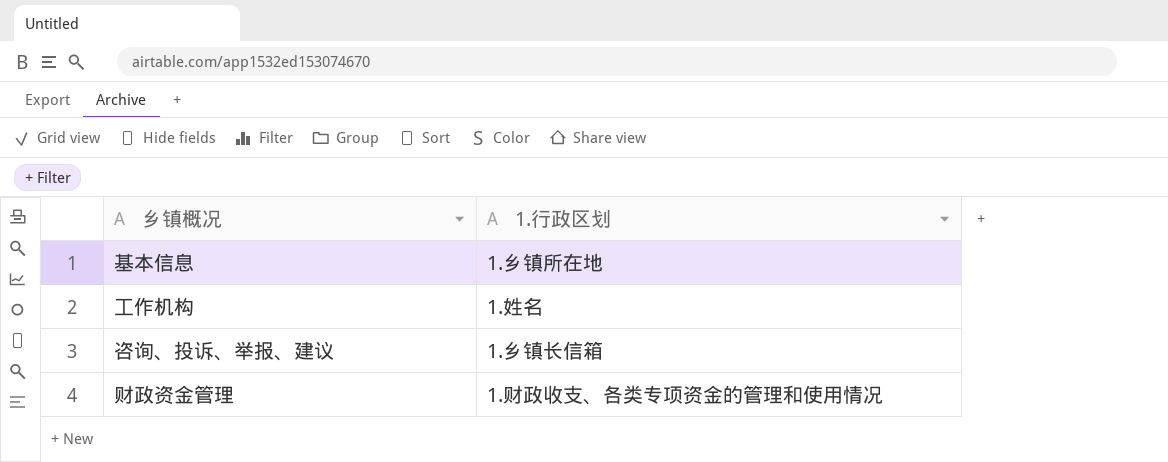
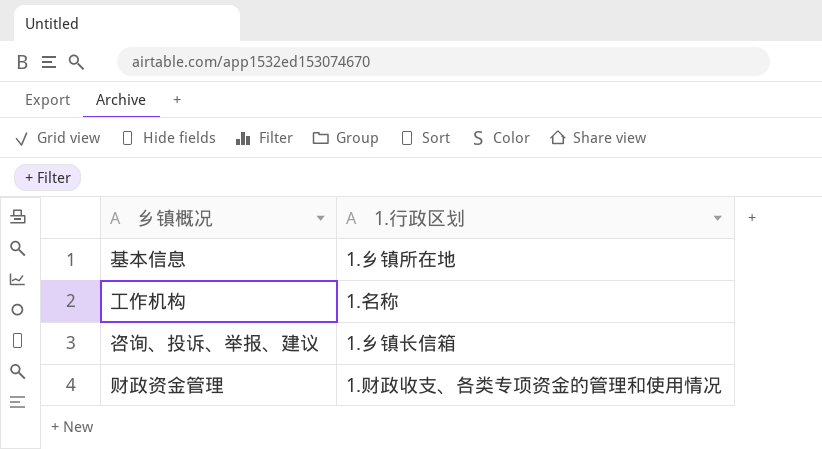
工作机构 | 1.行政区划: 1.姓名 -> 1.名称

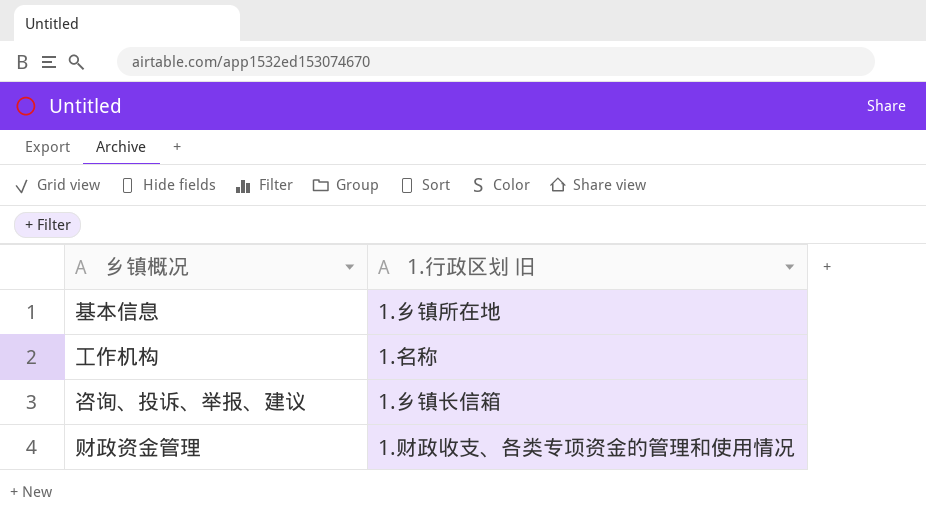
column name: 1.行政区划 -> 1.行政区划 旧

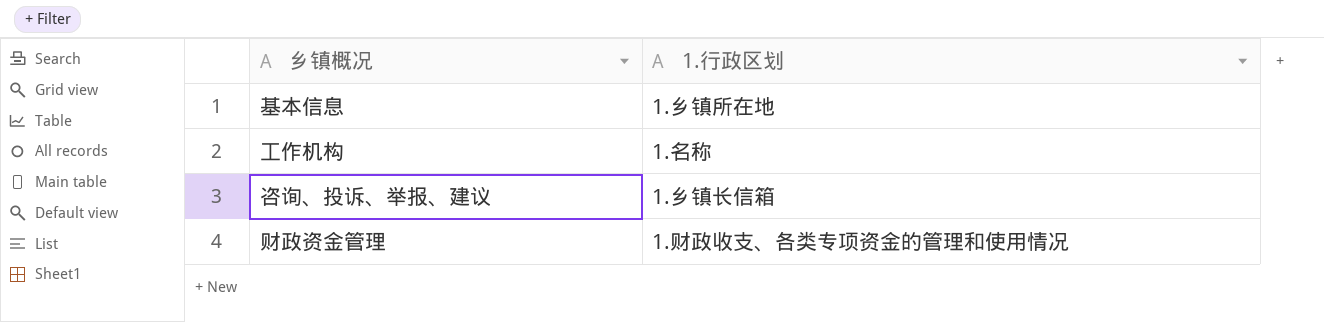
column name: 1.行政区划 旧 -> 1.行政区划

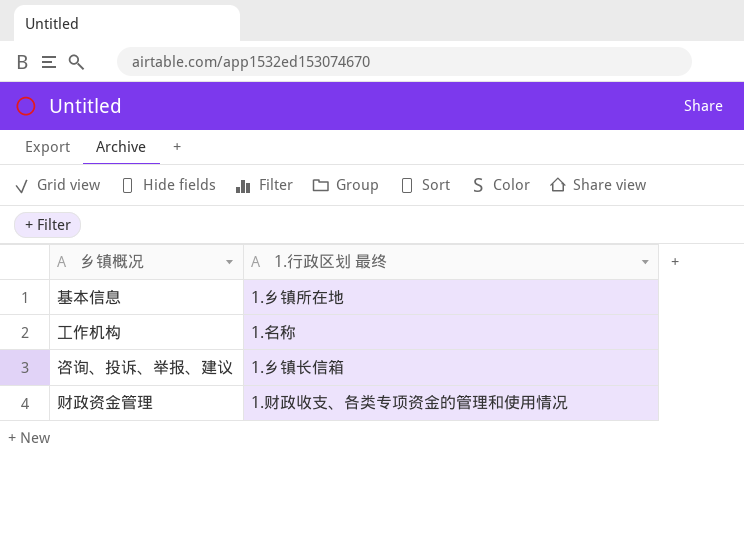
column name: 1.行政区划 -> 1.行政区划 最终

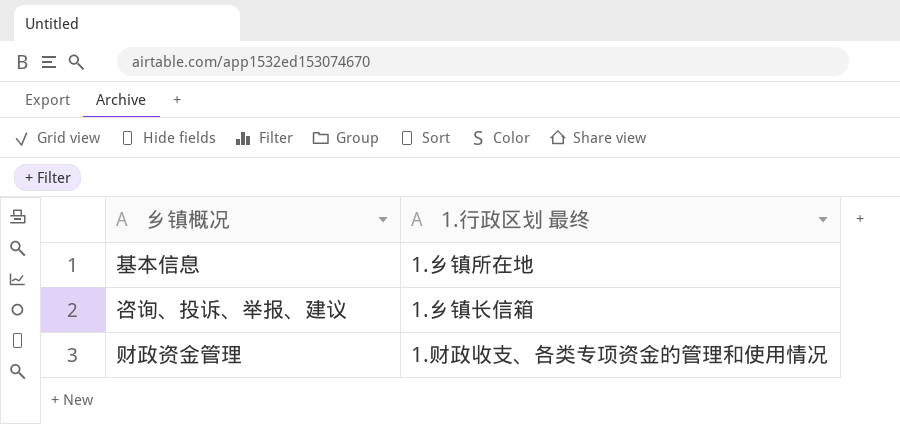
row 工作机构: 1.名称 -> none

